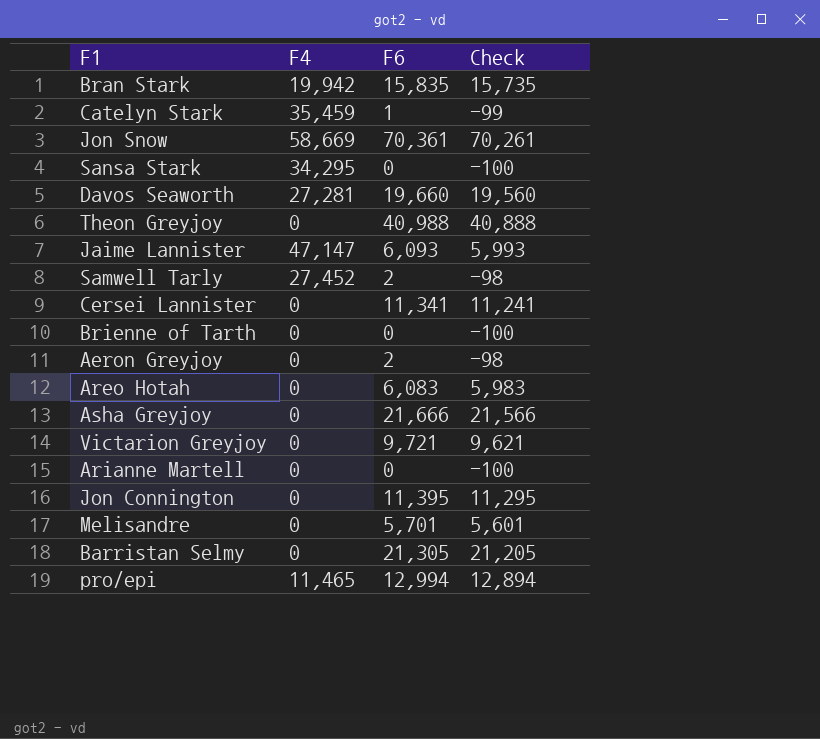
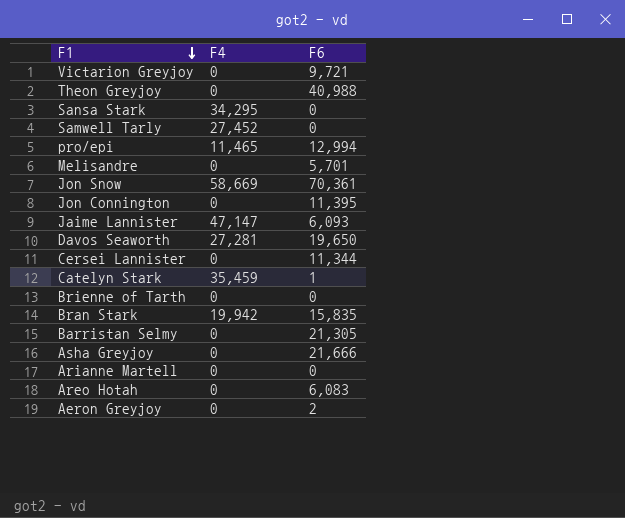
row order: none -> F1 descending
column Check | formula: [F6] - 100 -> none
Samwell Tarly | F6: 2 -> 0
Davos Seaworth | F6: 19,660 -> 19,650
Cersei Lannister | F6: 11,341 -> 11,344

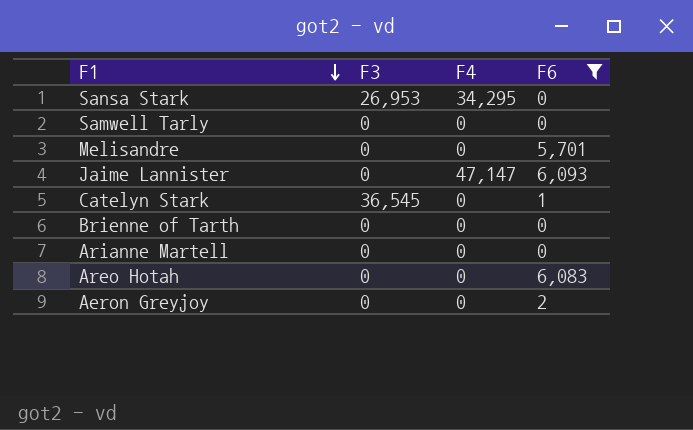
filter: none -> F6 <= 6,093
column F3 | position: none -> 2
Samwell Tarly | F4: 27,452 -> 0
Catelyn Stark | F4: 35,459 -> 0

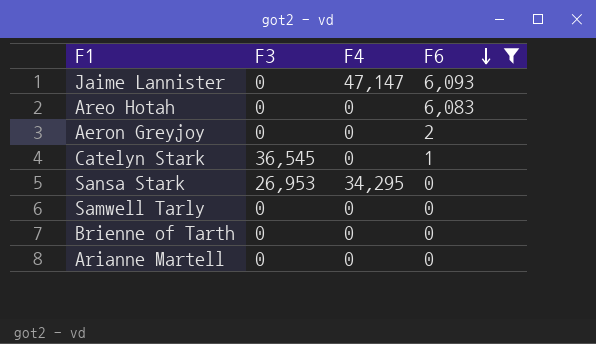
row order: F1 descending -> F6 descending
row Melisandre: 0 | 0 | 5,701 -> none

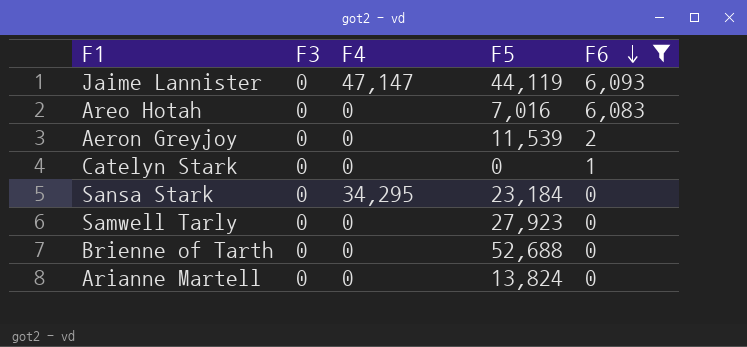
column F5 | position: none -> 4
Catelyn Stark | F3: 36,545 -> 0
Sansa Stark | F3: 26,953 -> 0

